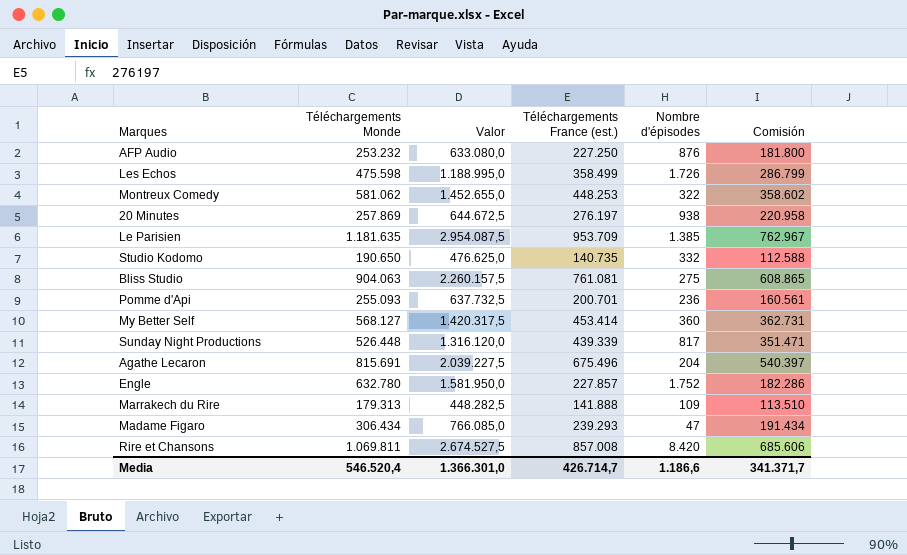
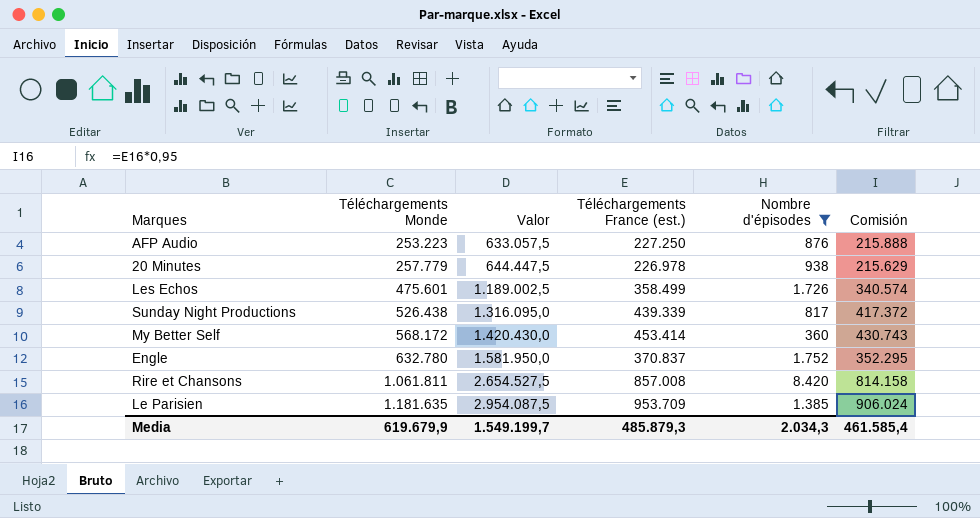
filter: none -> Nombre d'épisodes >= 360
row order: none -> Téléchargements Monde ascending
column Comisión | formula: [Téléchargements France (est.)] * 0,8 -> [Téléchargements France (est.)] * 0,95
AFP Audio | Téléchargements Monde: 253.232 -> 253.223
AFP Audio | Valor: 633.080,0 -> 633.057,5
20 Minutes | Téléchargements Monde: 257.869 -> 257.779
20 Minutes | Valor: 644.672,5 -> 644.447,5
20 Minutes | Téléchargements France (est.): 276.197 -> 226.978
Les Echos | Téléchargements Monde: 475.598 -> 475.601
Les Echos | Valor: 1.188.995,0 -> 1.189.002,5
Sunday Night Productions | Téléchargements Monde: 526.448 -> 526.438
Sunday Night Productions | Valor: 1.316.120,0 -> 1.316.095,0
My Better Self | Téléchargements Monde: 568.127 -> 568.172
My Better Self | Valor: 1.420.317,5 -> 1.420.430,0
Engle | Téléchargements France (est.): 227.857 -> 370.837
Rire et Chansons | Téléchargements Monde: 1.069.811 -> 1.061.811
Rire et Chansons | Valor: 2.674.527,5 -> 2.654.527,5
Media | Téléchargements Monde: 546.520,4 -> 619.679,9
Media | Valor: 1.366.301,0 -> 1.549.199,7
Media | Téléchargements France (est.): 426.714,7 -> 485.879,3
Media | Nombre d'épisodes: 1.186,6 -> 2.034,3
Media | Comisión: 341.371,7 -> 461.585,4

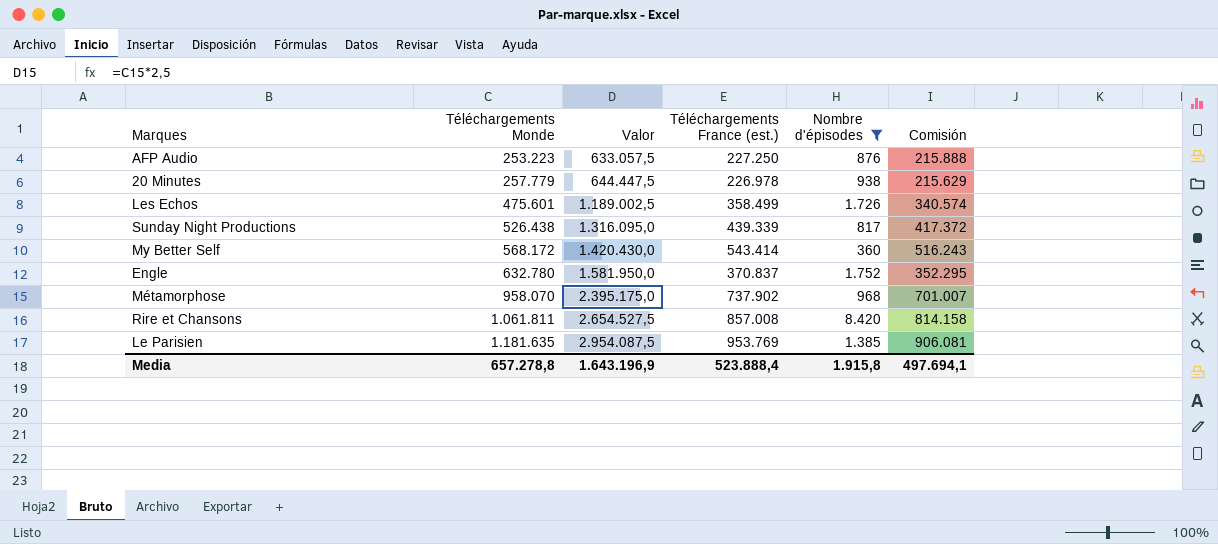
My Better Self | Téléchargements France (est.): 453.414 -> 543.414
My Better Self | Comisión: 430.743 -> 516.243
row Métamorphose: none -> 958.070 | 2.395.175,0 | 737.902 | 968 | 701.007
Le Parisien | Téléchargements France (est.): 953.709 -> 953.769
Le Parisien | Comisión: 906.024 -> 906.081
Media | Téléchargements Monde: 619.679,9 -> 657.278,8
Media | Valor: 1.549.199,7 -> 1.643.196,9
Media | Téléchargements France (est.): 485.879,3 -> 523.888,4
Media | Nombre d'épisodes: 2.034,3 -> 1.915,8
Media | Comisión: 461.585,4 -> 497.694,1

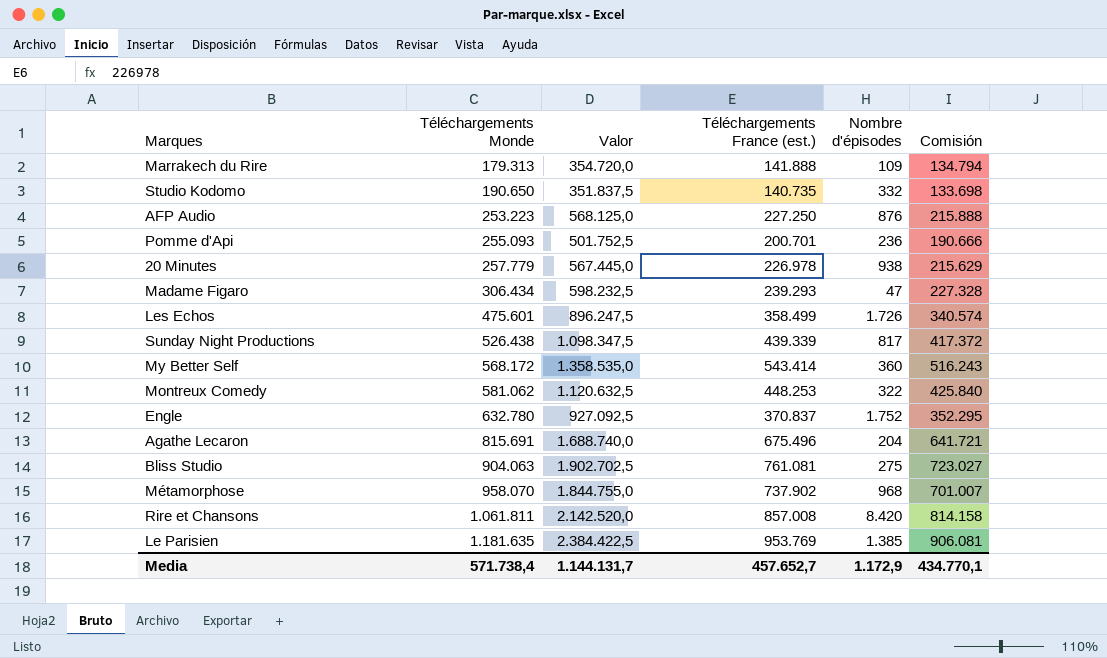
filter: Nombre d'épisodes >= 360 -> none
column Valor | formula: [Téléchargements Monde] * 2,5 -> [Téléchargements France (est.)] * 2,5
Media | Téléchargements Monde: 657.278,8 -> 571.738,4
Media | Valor: 1.643.196,9 -> 1.144.131,7
Media | Téléchargements France (est.): 523.888,4 -> 457.652,7
Media | Nombre d'épisodes: 1.915,8 -> 1.172,9
Media | Comisión: 497.694,1 -> 434.770,1

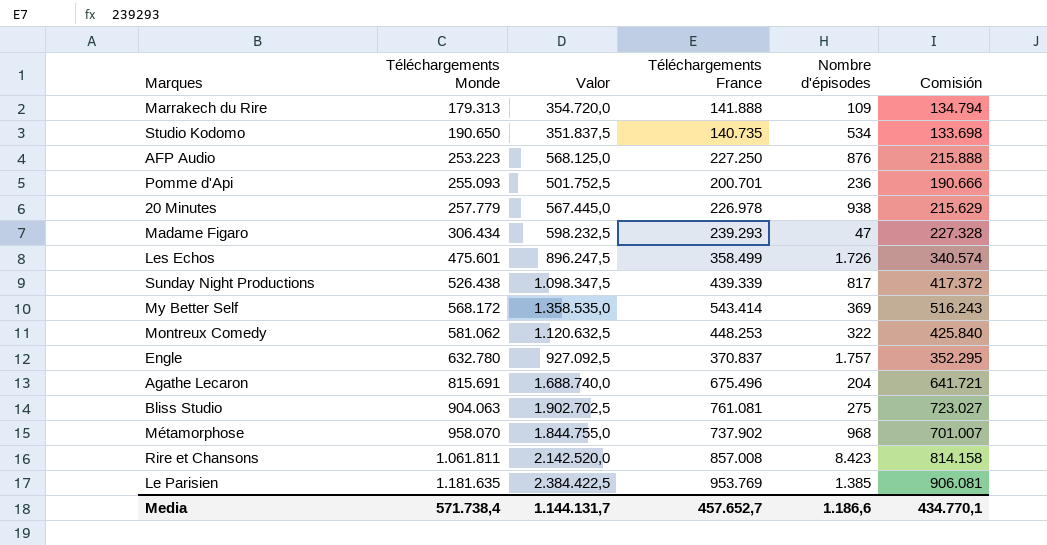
column name: Téléchargements France (est.) -> Téléchargements France
Studio Kodomo | Nombre d'épisodes: 332 -> 534
My Better Self | Nombre d'épisodes: 360 -> 369
Engle | Nombre d'épisodes: 1.752 -> 1.757
Rire et Chansons | Nombre d'épisodes: 8.420 -> 8.423
Media | Nombre d'épisodes: 1.172,9 -> 1.186,6

